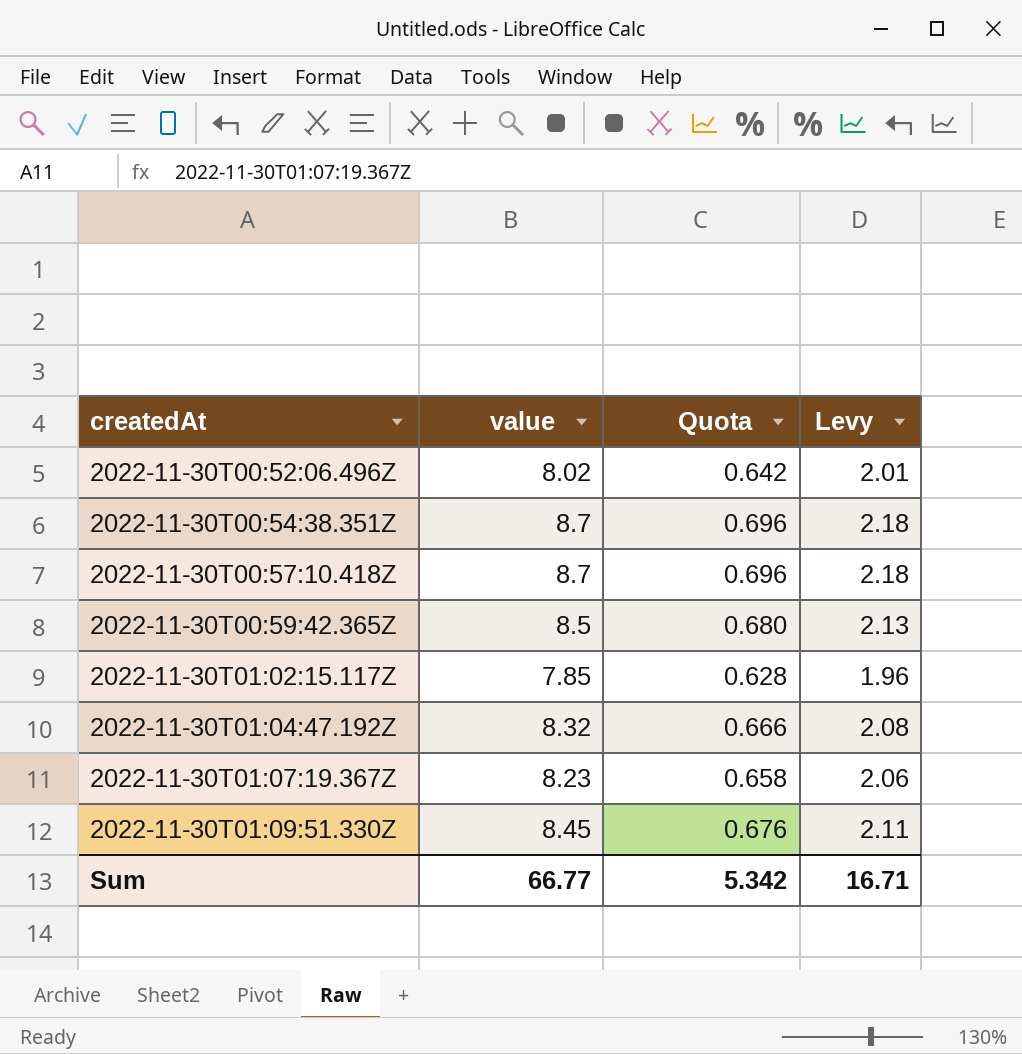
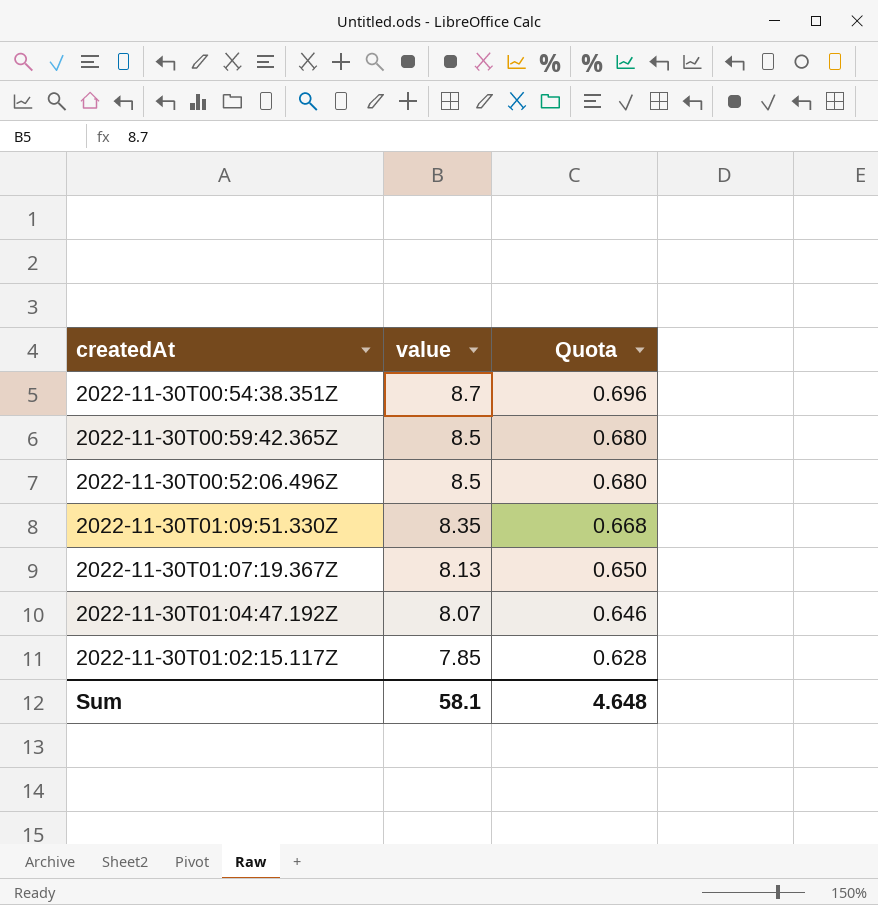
row order: createdAt ascending -> value descending
column Levy | formula: [value] * 0.25 -> none
row 2022-11-30T00:57:10.418Z: 8.7 | 0.696 | 2.18 -> none
2022-11-30T00:52:06.496Z | value: 8.02 -> 8.5
2022-11-30T00:52:06.496Z | Quota: 0.642 -> 0.680
2022-11-30T01:09:51.330Z | value: 8.45 -> 8.35
2022-11-30T01:09:51.330Z | Quota: 0.676 -> 0.668
2022-11-30T01:07:19.367Z | value: 8.23 -> 8.13
2022-11-30T01:07:19.367Z | Quota: 0.658 -> 0.650
2022-11-30T01:04:47.192Z | value: 8.32 -> 8.07
2022-11-30T01:04:47.192Z | Quota: 0.666 -> 0.646
Sum | value: 66.77 -> 58.1
Sum | Quota: 5.342 -> 4.648

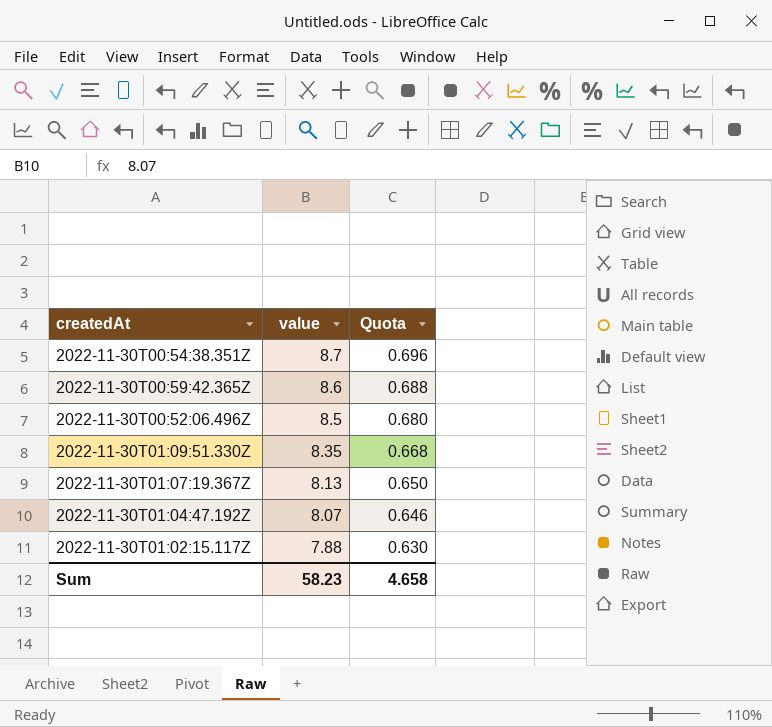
2022-11-30T00:59:42.365Z | value: 8.5 -> 8.6
2022-11-30T00:59:42.365Z | Quota: 0.680 -> 0.688
2022-11-30T01:02:15.117Z | value: 7.85 -> 7.88
2022-11-30T01:02:15.117Z | Quota: 0.628 -> 0.630
Sum | value: 58.1 -> 58.23
Sum | Quota: 4.648 -> 4.658

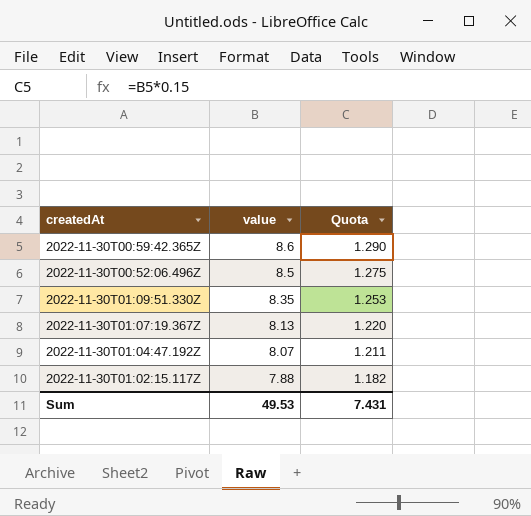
column Quota | formula: [value] * 0.08 -> [value] * 0.15
row 2022-11-30T00:54:38.351Z: 8.7 | 0.696 -> none
Sum | value: 58.23 -> 49.53
Sum | Quota: 4.658 -> 7.431

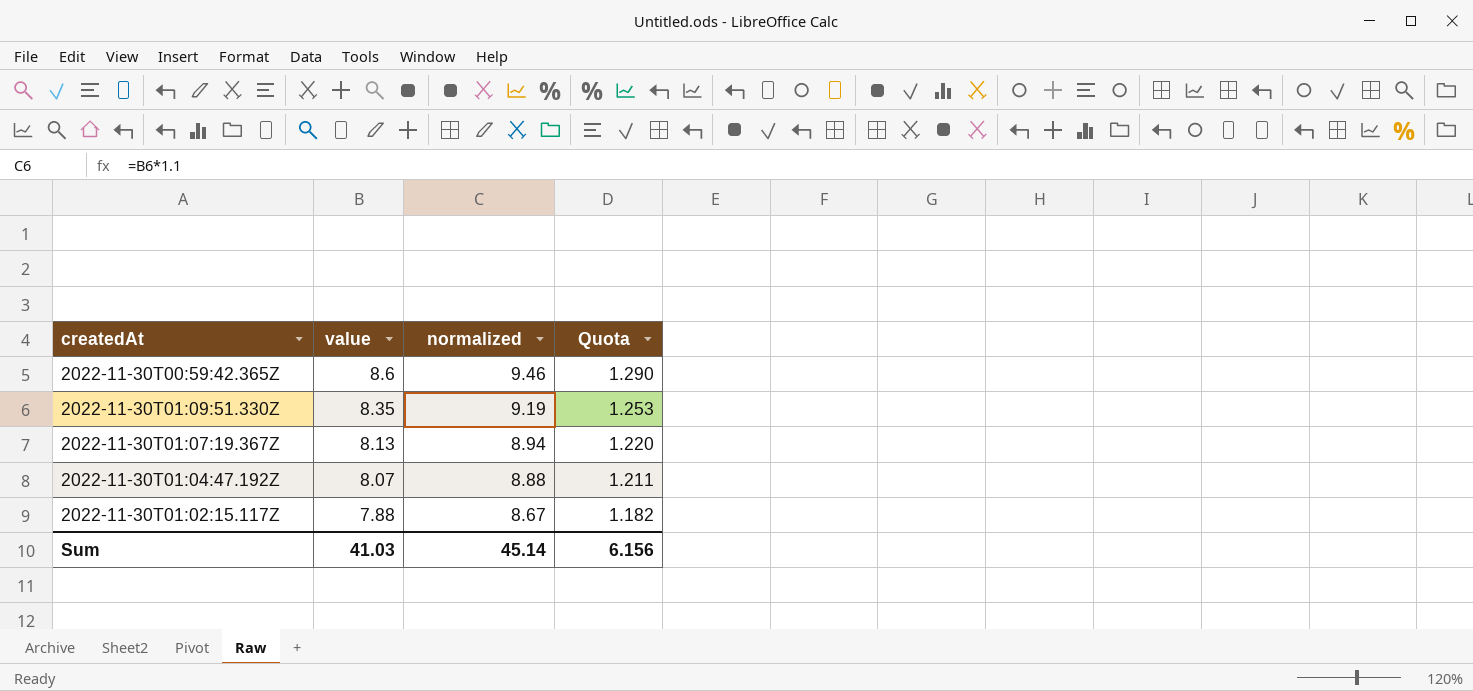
column normalized | formula: none -> [value] * 1.1
row 2022-11-30T00:52:06.496Z: 8.5 | 1.275 -> none
Sum | value: 49.53 -> 41.03
Sum | Quota: 7.431 -> 6.156

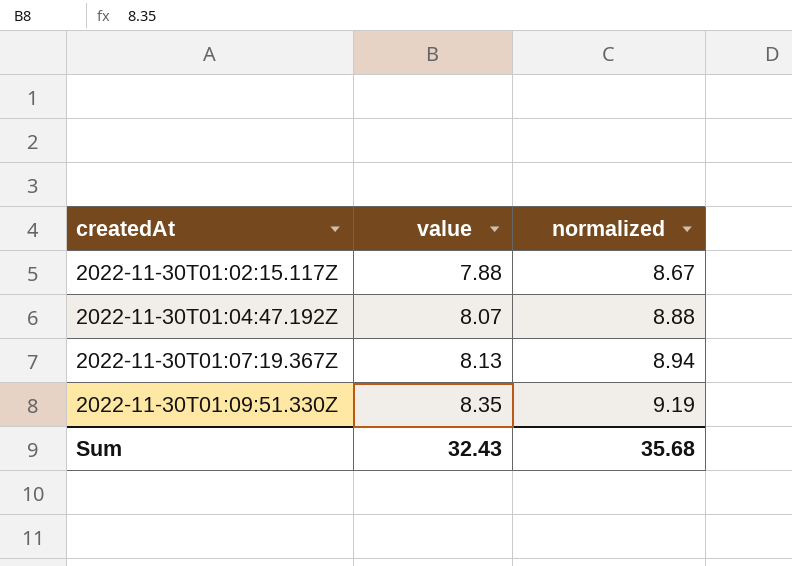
row order: value descending -> createdAt ascending
column Quota | formula: [value] * 0.15 -> none
row 2022-11-30T00:59:42.365Z: 8.6 | 9.46 | 1.290 -> none
Sum | value: 41.03 -> 32.43
Sum | normalized: 45.14 -> 35.68

